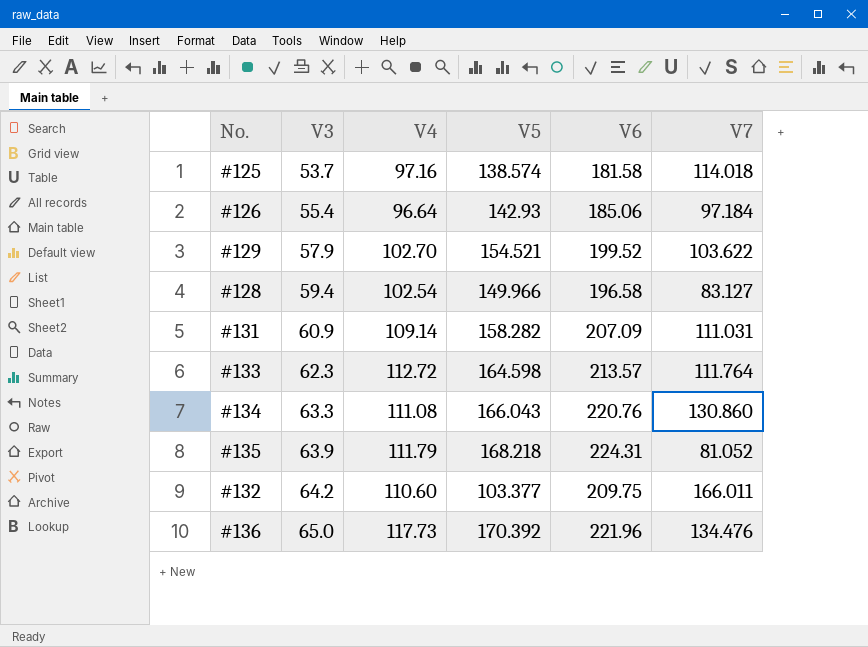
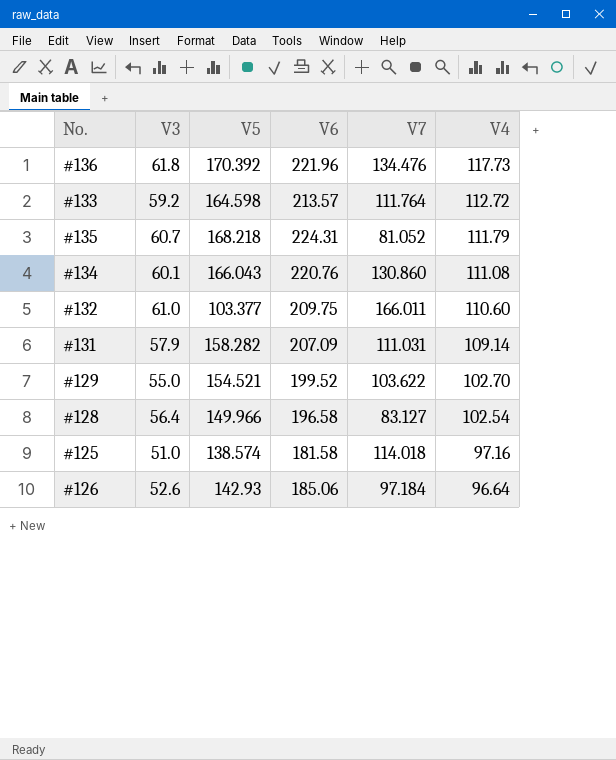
row order: V3 ascending -> V4 descending
column V4 | position: 3 -> 6
#136 | V3: 65.0 -> 61.8
#133 | V3: 62.3 -> 59.2
#135 | V3: 63.9 -> 60.7
#134 | V3: 63.3 -> 60.1
#132 | V3: 64.2 -> 61.0
#131 | V3: 60.9 -> 57.9
#129 | V3: 57.9 -> 55.0
#128 | V3: 59.4 -> 56.4
#125 | V3: 53.7 -> 51.0
#126 | V3: 55.4 -> 52.6

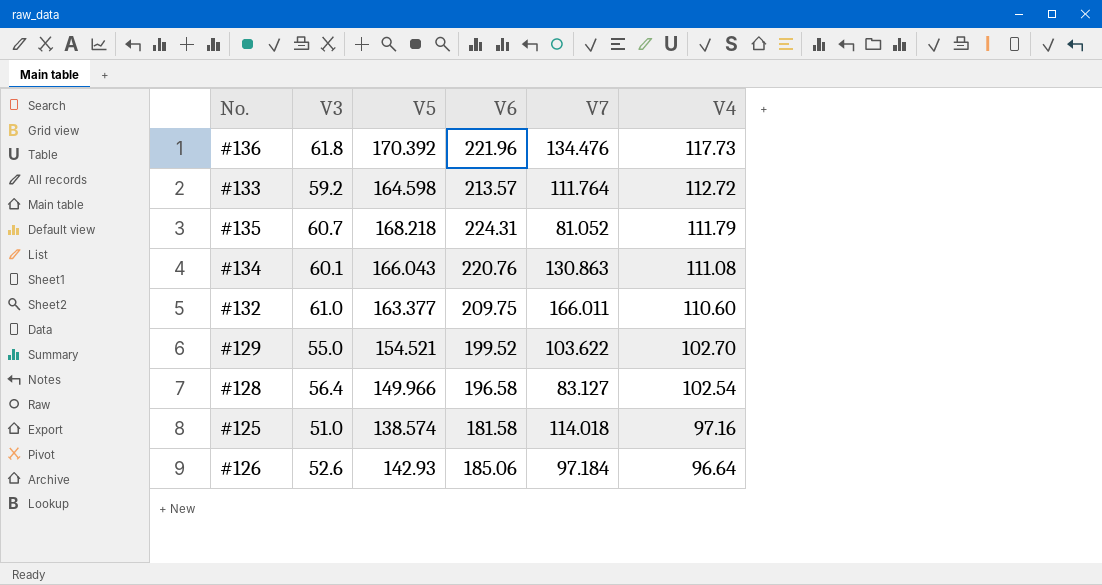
row #131: 57.9 | 158.282 | 207.09 | 111.031 | 109.14 -> none
#134 | V7: 130.860 -> 130.863
#132 | V5: 103.377 -> 163.377

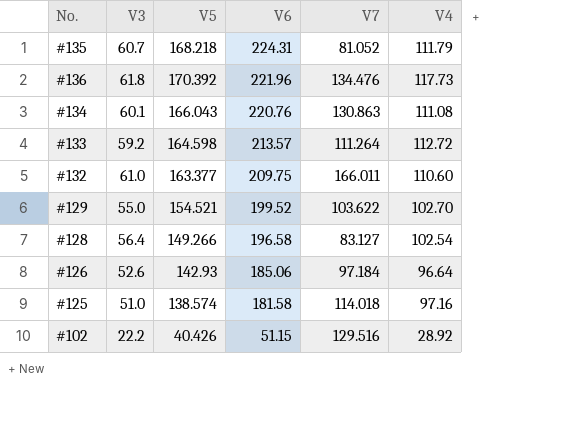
row order: V4 descending -> V6 descending
#133 | V7: 111.764 -> 111.264
#128 | V5: 149.966 -> 149.266
row #102: none -> 22.2 | 40.426 | 51.15 | 129.516 | 28.92

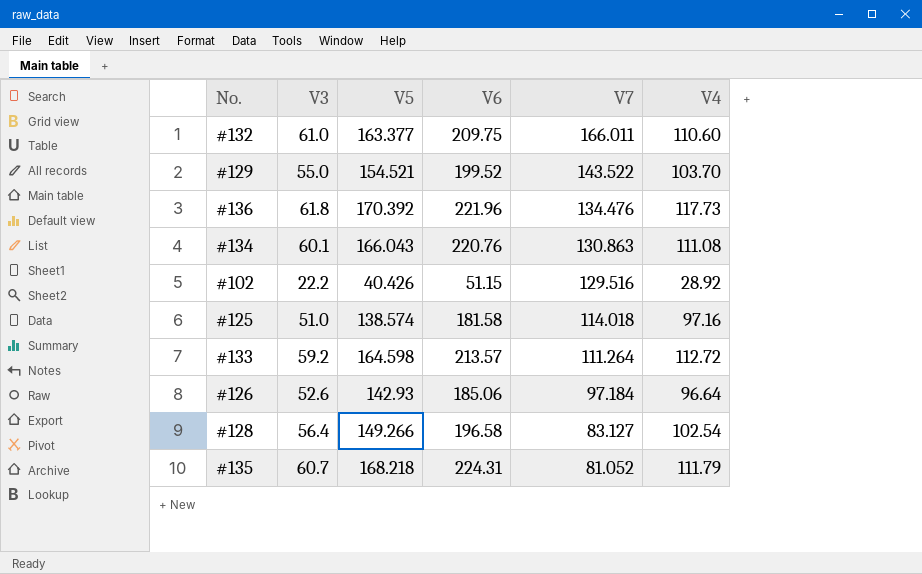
row order: V6 descending -> V7 descending
#129 | V7: 103.622 -> 143.522
#129 | V4: 102.70 -> 103.70

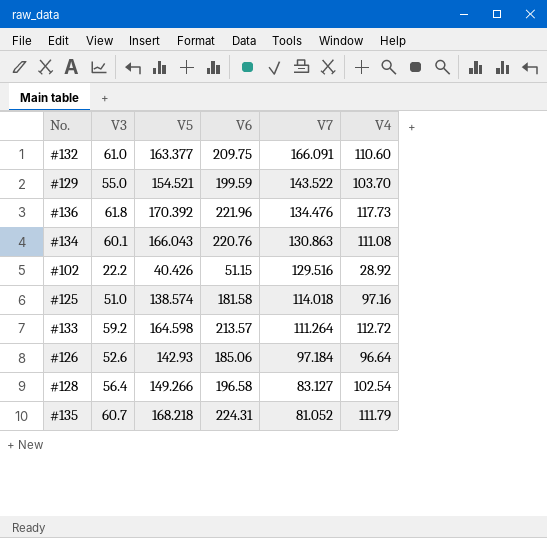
#132 | V7: 166.011 -> 166.091
#129 | V6: 199.52 -> 199.59

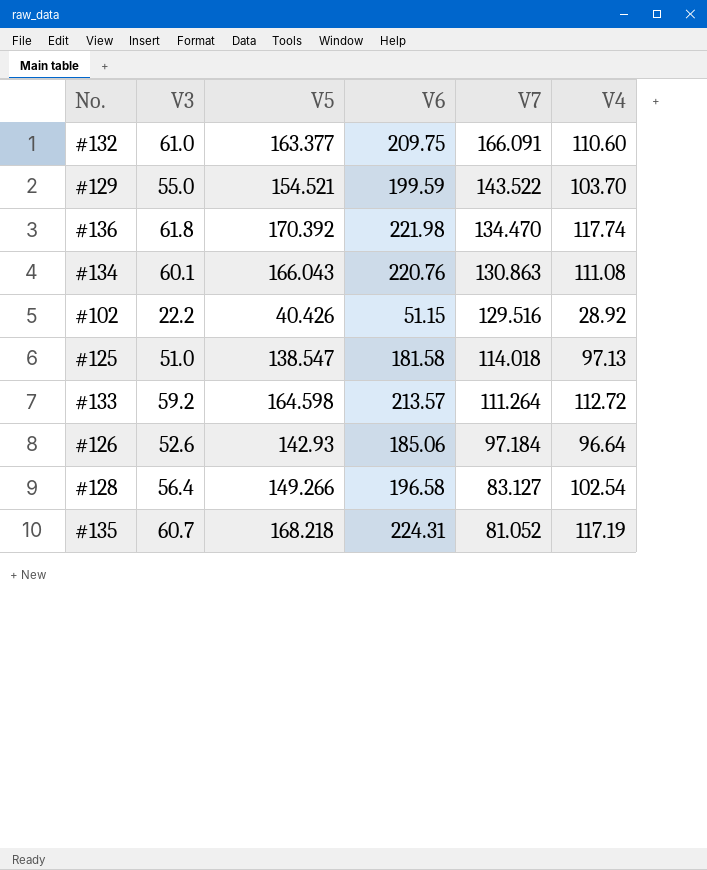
#136 | V6: 221.96 -> 221.98
#136 | V7: 134.476 -> 134.470
#136 | V4: 117.73 -> 117.74
#125 | V5: 138.574 -> 138.547
#125 | V4: 97.16 -> 97.13
#135 | V4: 111.79 -> 117.19

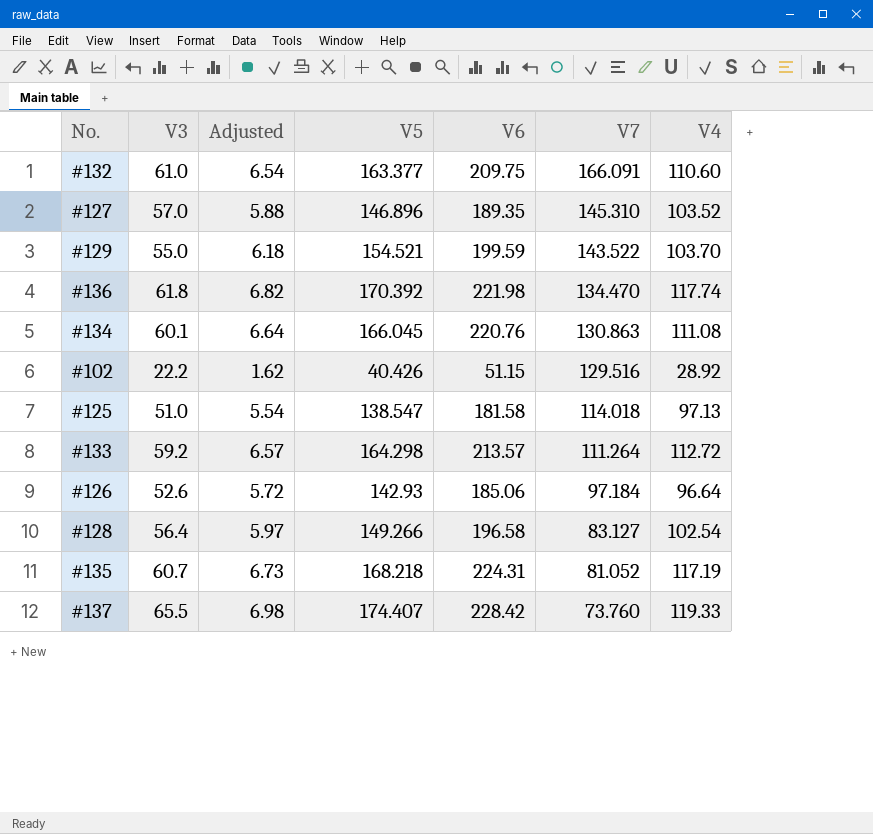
column Adjusted | formula: none -> [V5] * 0.04
row #127: none -> 57.0 | 5.88 | 146.896 | 189.35 | 145.310 | 103.52
#134 | V5: 166.043 -> 166.045
#133 | V5: 164.598 -> 164.298
row #137: none -> 65.5 | 6.98 | 174.407 | 228.42 | 73.760 | 119.33

